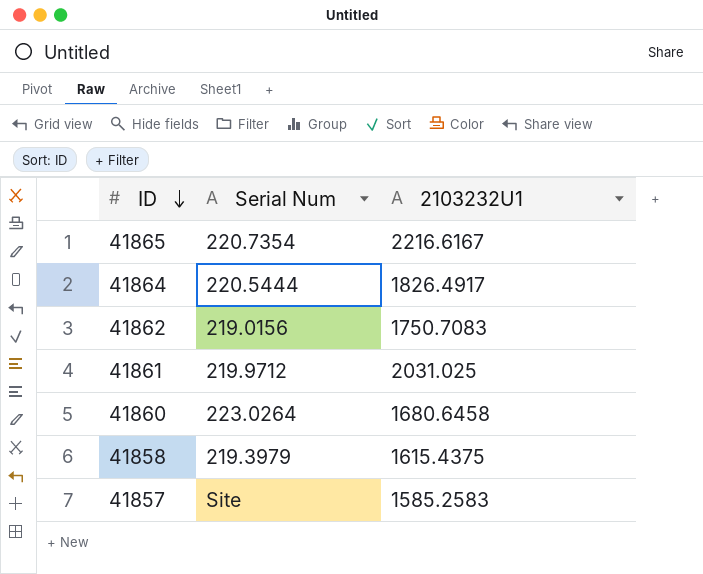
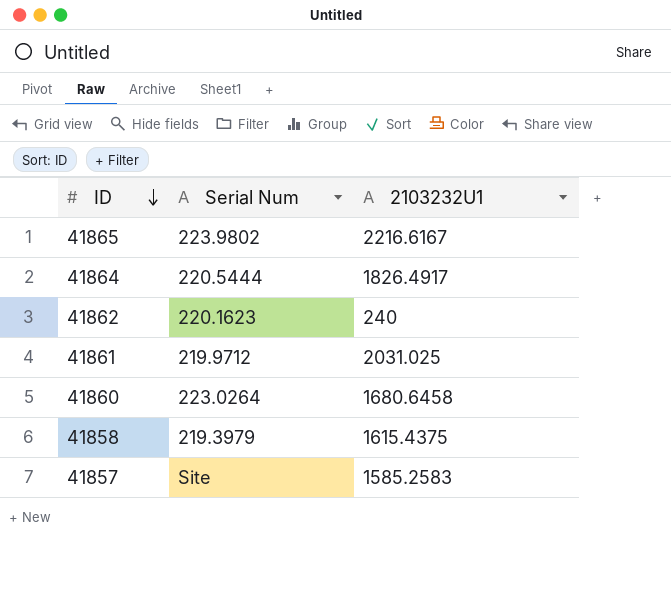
41865 | Serial Num: 220.7354 -> 223.9802
41862 | Serial Num: 219.0156 -> 220.1623
41862 | 2103232U1: 1750.7083 -> 240

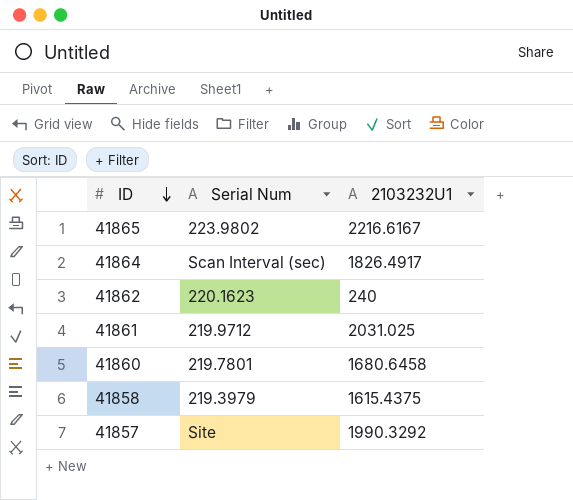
41864 | Serial Num: 220.5444 -> Scan Interval (sec)
41860 | Serial Num: 223.0264 -> 219.7801
41857 | 2103232U1: 1585.2583 -> 1990.3292

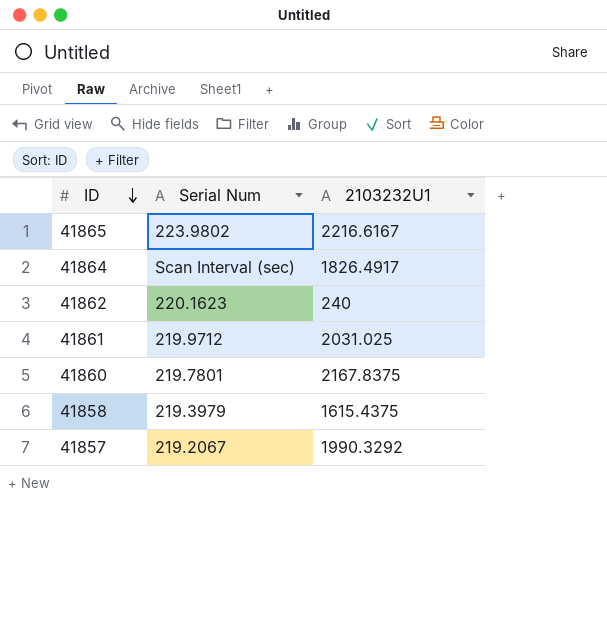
41860 | 2103232U1: 1680.6458 -> 2167.8375
41857 | Serial Num: Site -> 219.2067

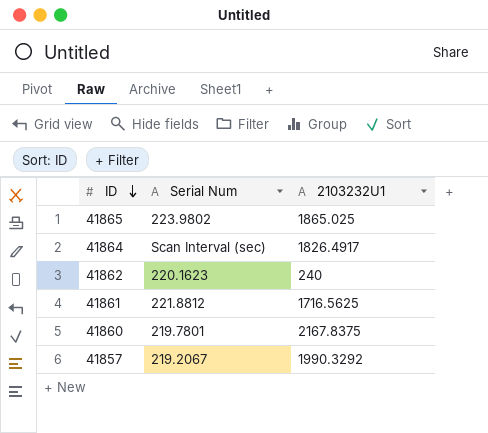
row 41858: 219.3979 | 1615.4375 -> none
41865 | 2103232U1: 2216.6167 -> 1865.025
41861 | Serial Num: 219.9712 -> 221.8812
41861 | 2103232U1: 2031.025 -> 1716.5625

